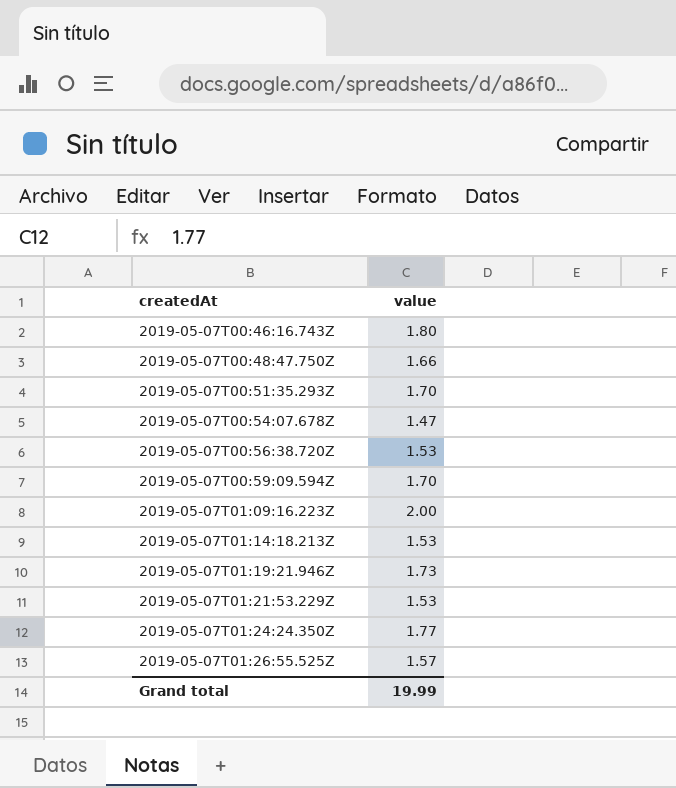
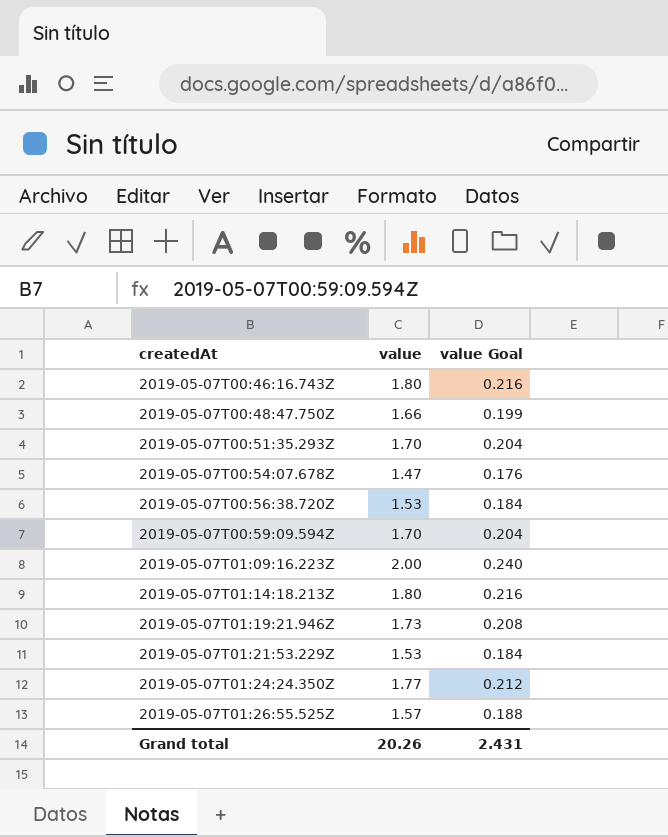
column value Goal | formula: none -> [value] * 0.12
2019-05-07T01:14:18.213Z | value: 1.53 -> 1.80
Grand total | value: 19.99 -> 20.26

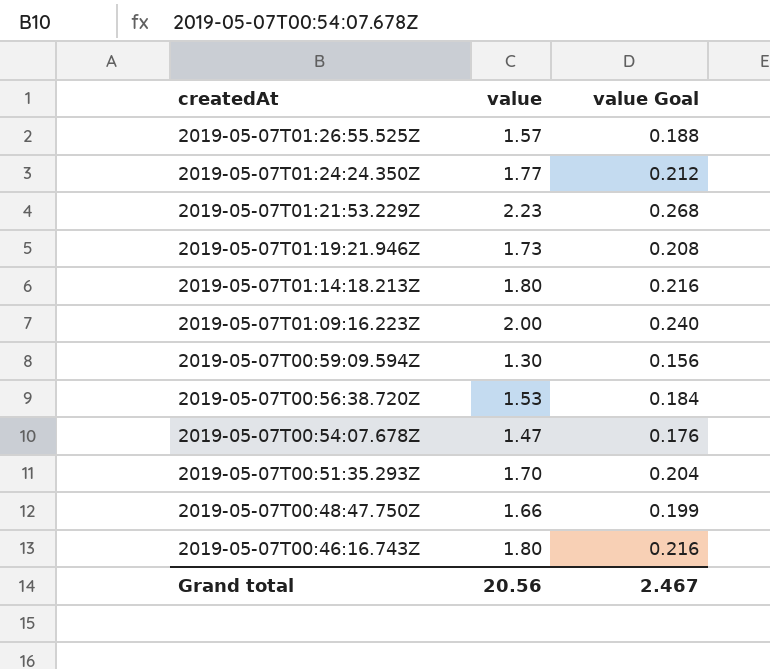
row order: createdAt ascending -> createdAt descending
2019-05-07T01:21:53.229Z | value: 1.53 -> 2.23
2019-05-07T01:21:53.229Z | value Goal: 0.184 -> 0.268
2019-05-07T00:59:09.594Z | value: 1.70 -> 1.30
2019-05-07T00:59:09.594Z | value Goal: 0.204 -> 0.156
Grand total | value: 20.26 -> 20.56
Grand total | value Goal: 2.431 -> 2.467

